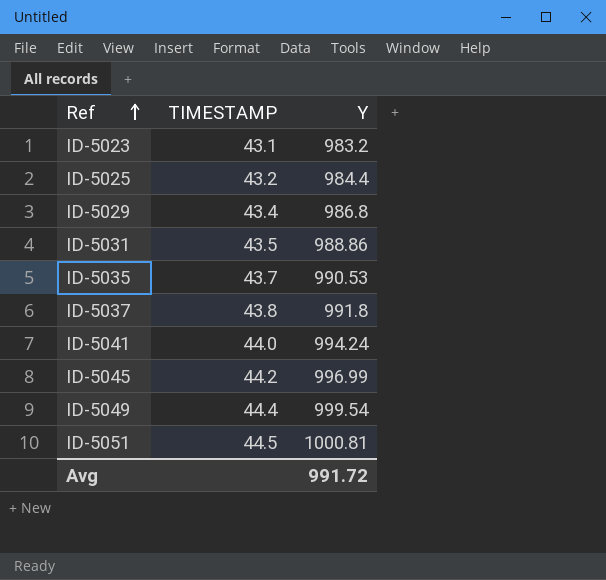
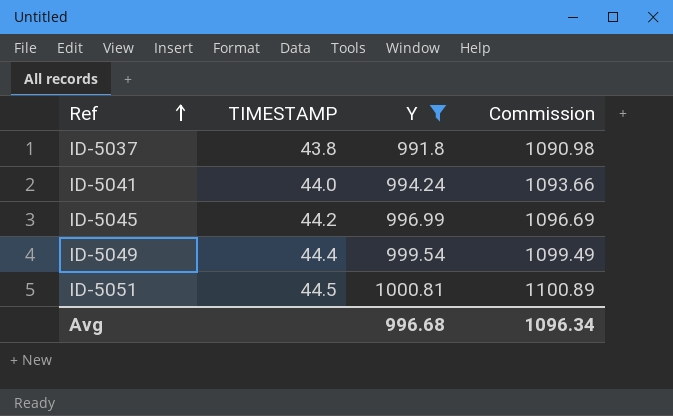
filter: none -> Y >= 991.8
column Commission | formula: none -> [Y] * 1.1
Avg | Y: 991.72 -> 996.68

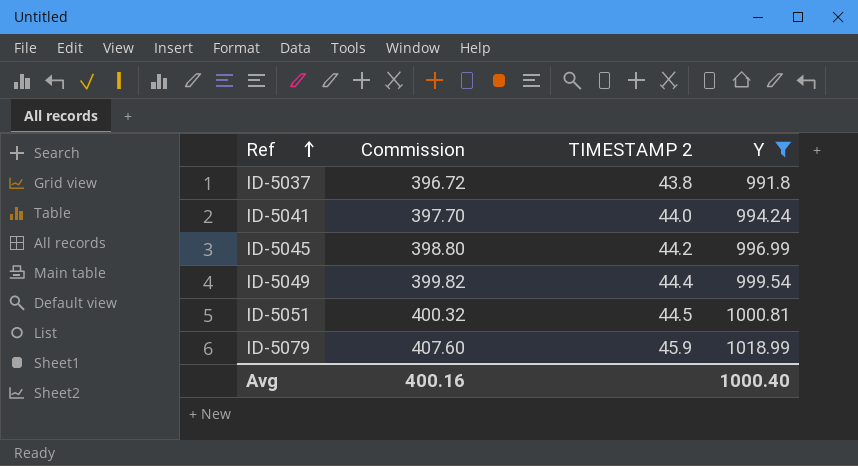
column Commission | formula: [Y] * 1.1 -> [Y] * 0.4
column Commission | position: 4 -> 2
column name: TIMESTAMP -> TIMESTAMP 2
row ID-5079: none -> 407.60 | 45.9 | 1018.99
Avg | Commission: 1096.34 -> 400.16
Avg | Y: 996.68 -> 1000.40

